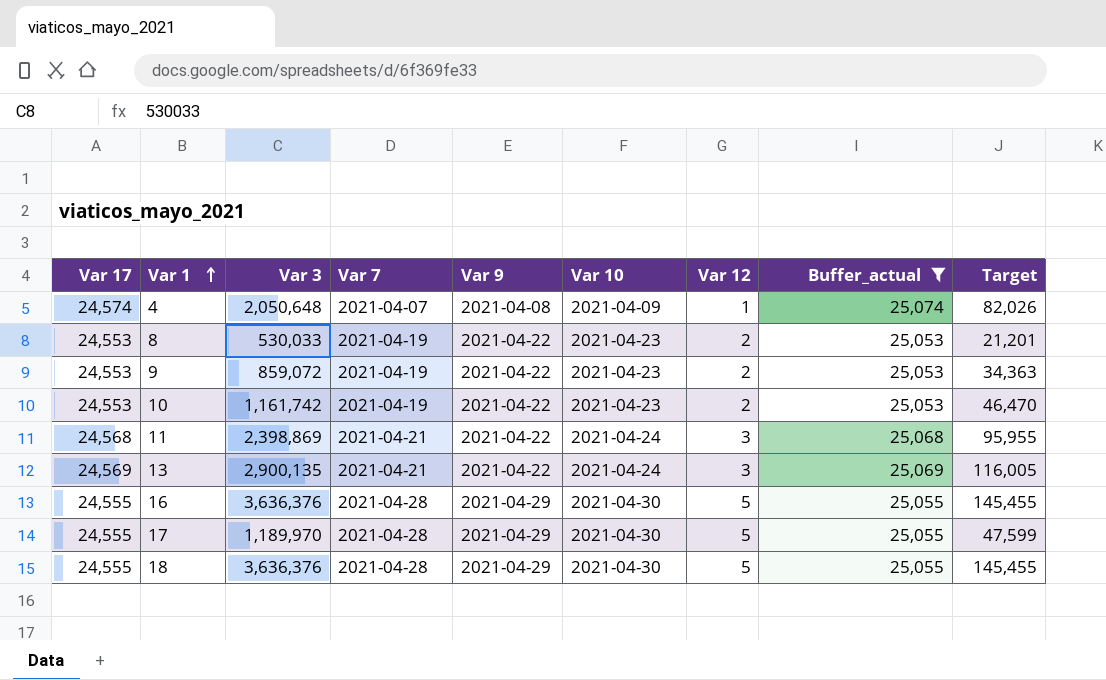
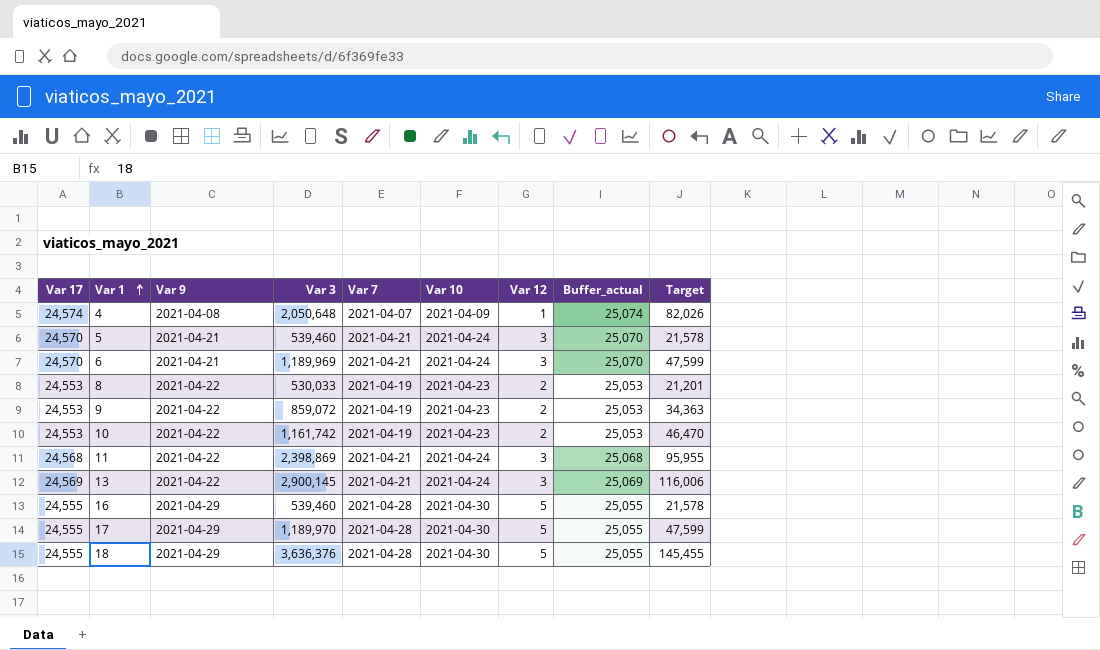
filter: Buffer_actual != 25,070 -> none
column Var 9 | position: 5 -> 3
13 | Var 3: 2,900,135 -> 2,900,145
13 | Target: 116,005 -> 116,006
16 | Var 3: 3,636,376 -> 539,460
16 | Target: 145,455 -> 21,578

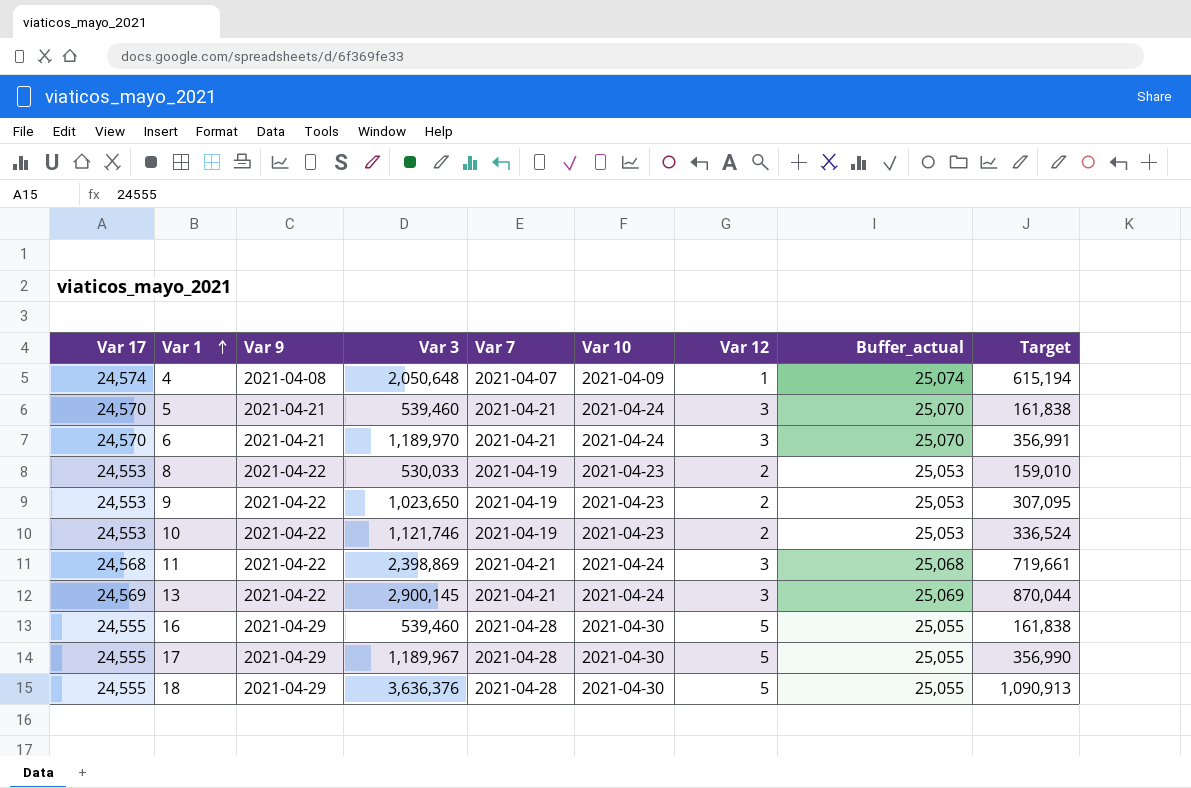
column Target | formula: [Var 3] * 0.04 -> [Var 3] * 0.3
6 | Var 3: 1,189,969 -> 1,189,970
9 | Var 3: 859,072 -> 1,023,650
10 | Var 3: 1,161,742 -> 1,121,746
17 | Var 3: 1,189,970 -> 1,189,967

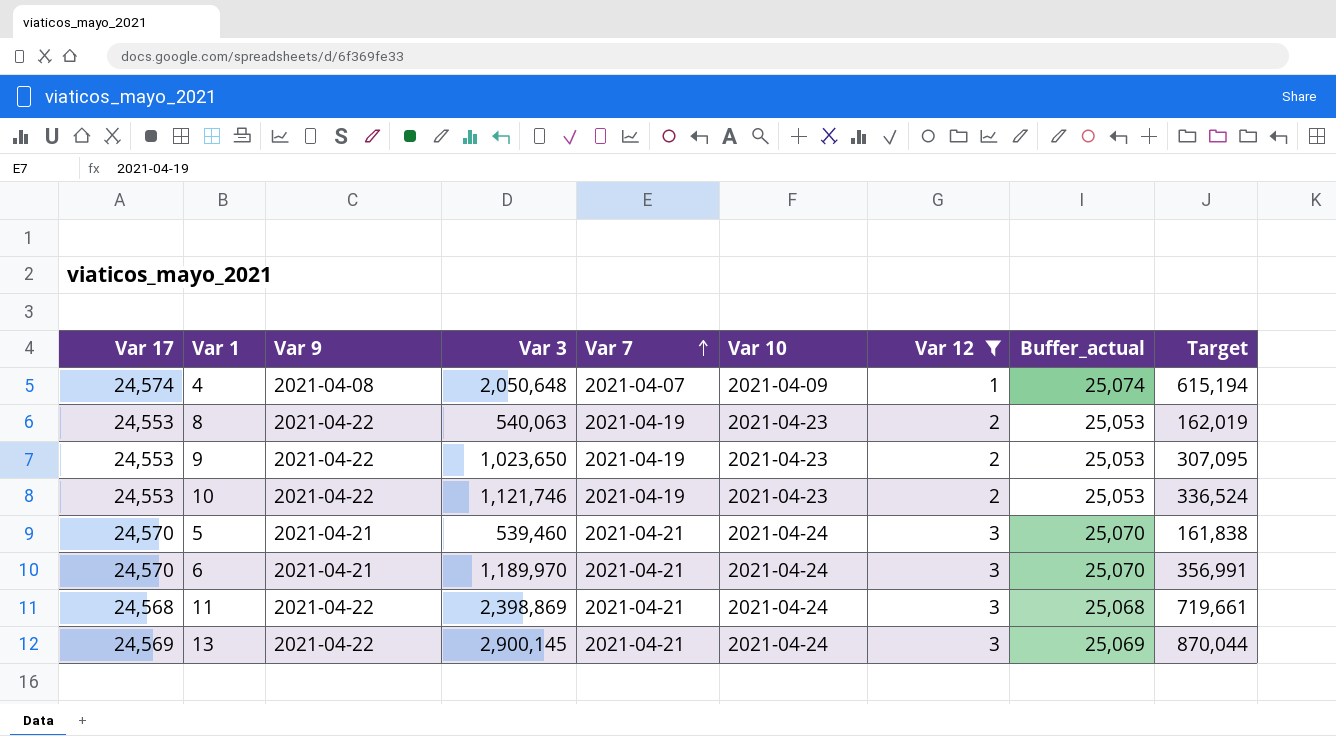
filter: none -> Var 12 != 5
row order: Var 1 ascending -> Var 7 ascending
8 | Var 3: 530,033 -> 540,063
8 | Target: 159,010 -> 162,019

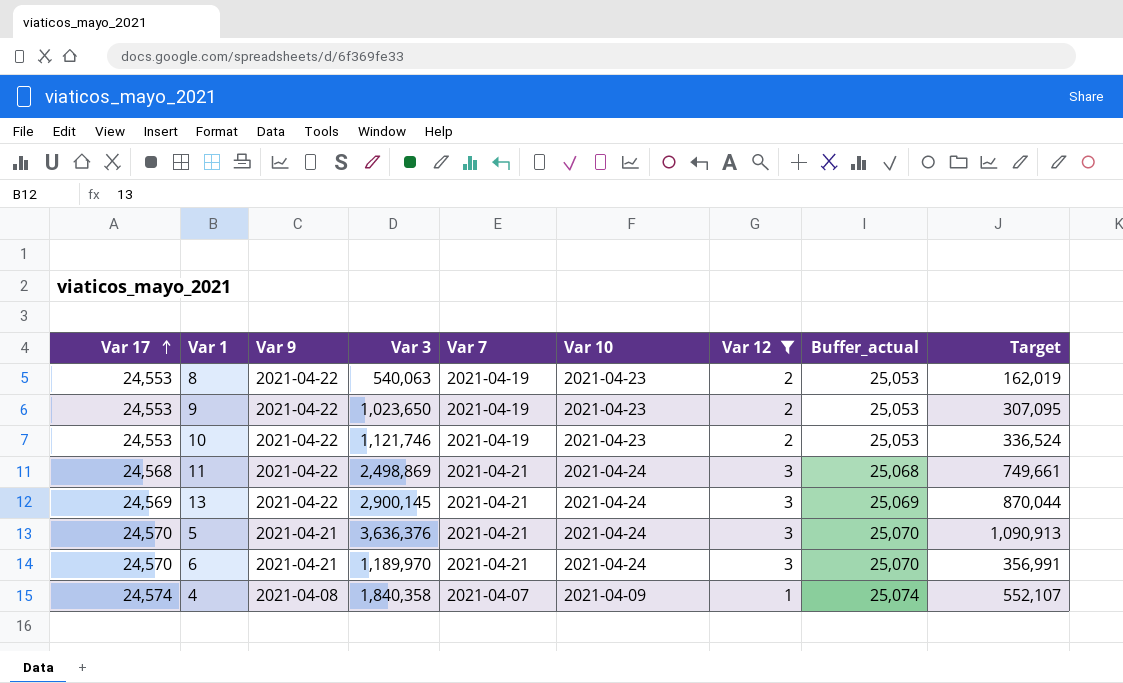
row order: Var 7 ascending -> Var 17 ascending
11 | Var 3: 2,398,869 -> 2,498,869
11 | Target: 719,661 -> 749,661
5 | Var 3: 539,460 -> 3,636,376
5 | Target: 161,838 -> 1,090,913
4 | Var 3: 2,050,648 -> 1,840,358
4 | Target: 615,194 -> 552,107

